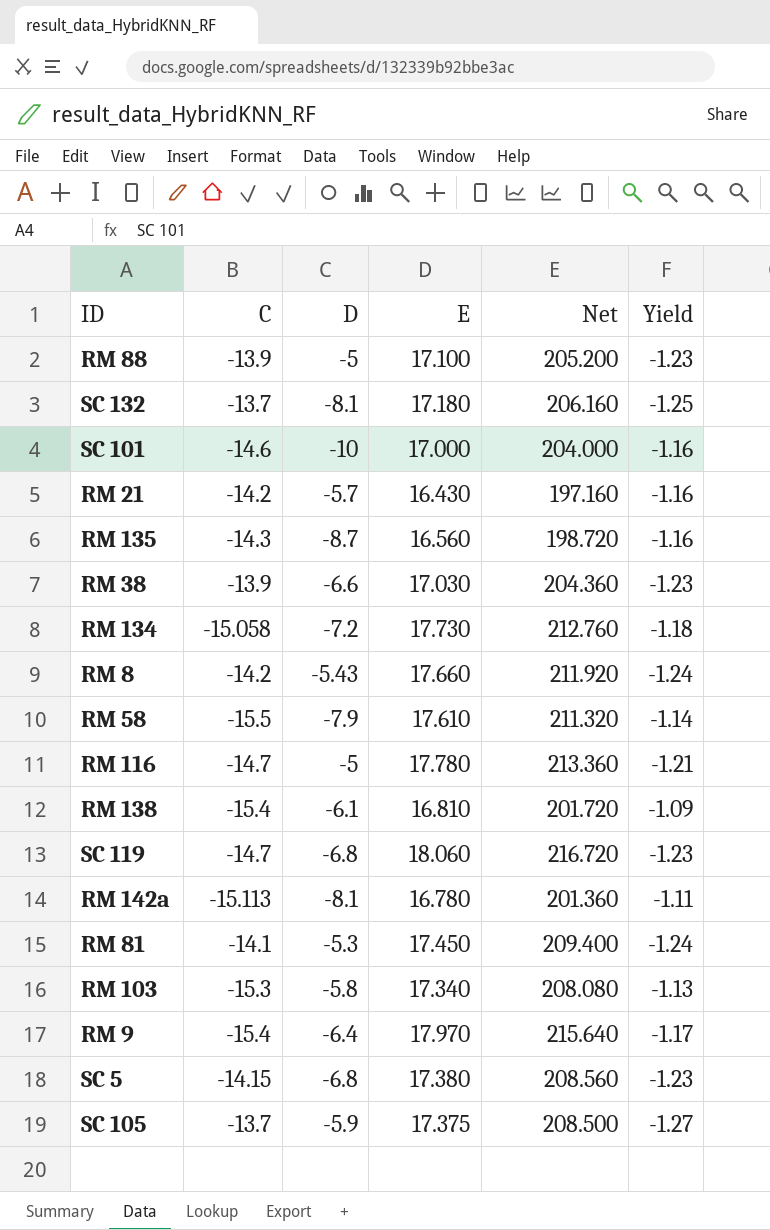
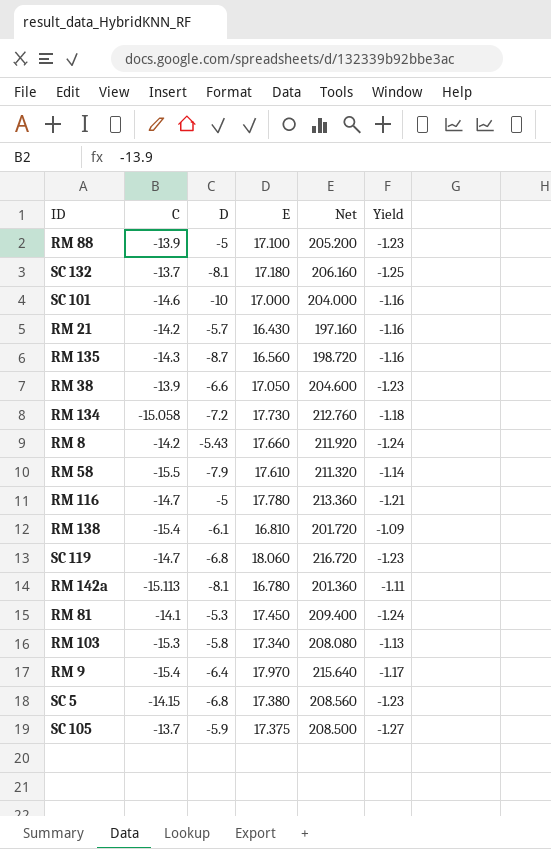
RM 38 | E: 17.030 -> 17.050
RM 38 | Net: 204.360 -> 204.600

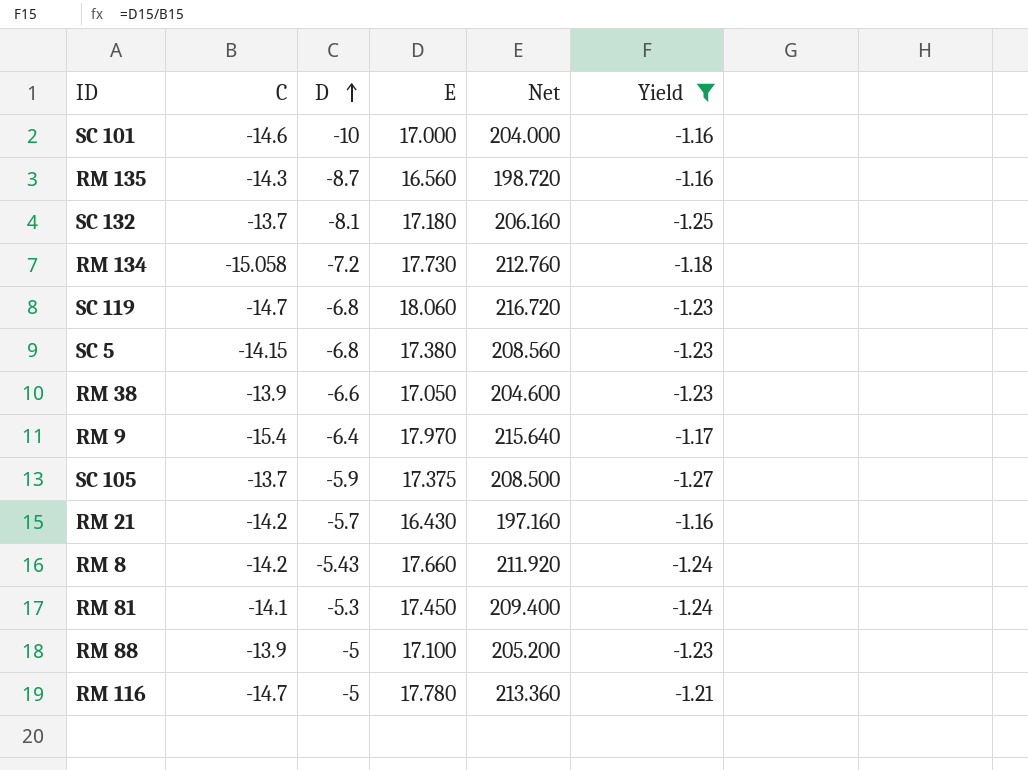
filter: none -> Yield <= -1.16
row order: none -> D ascending

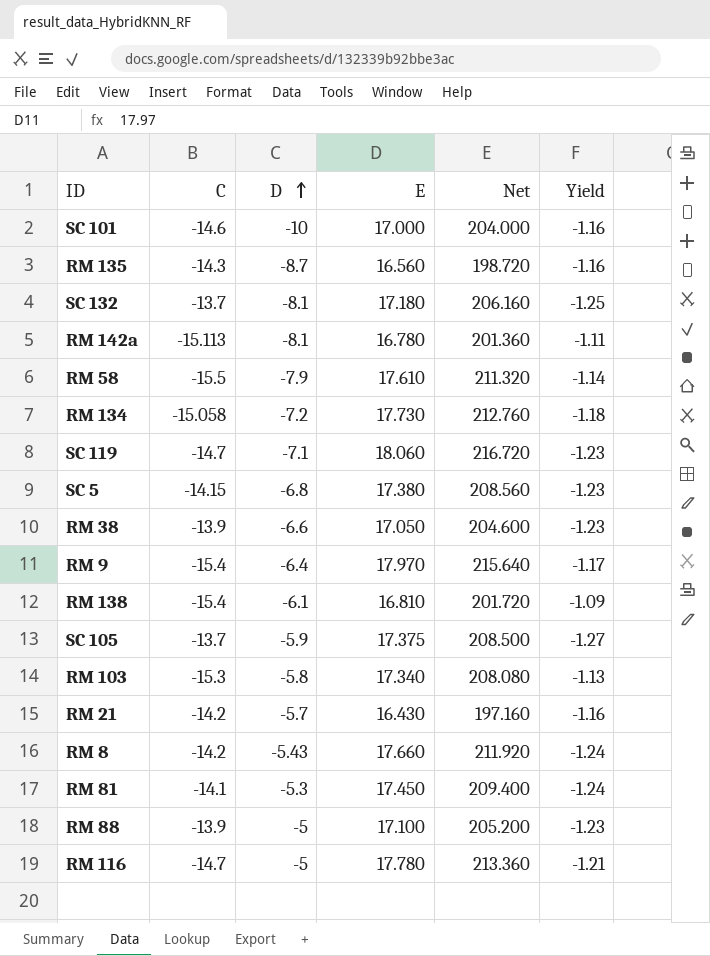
filter: Yield <= -1.16 -> none
SC 119 | D: -6.8 -> -7.1

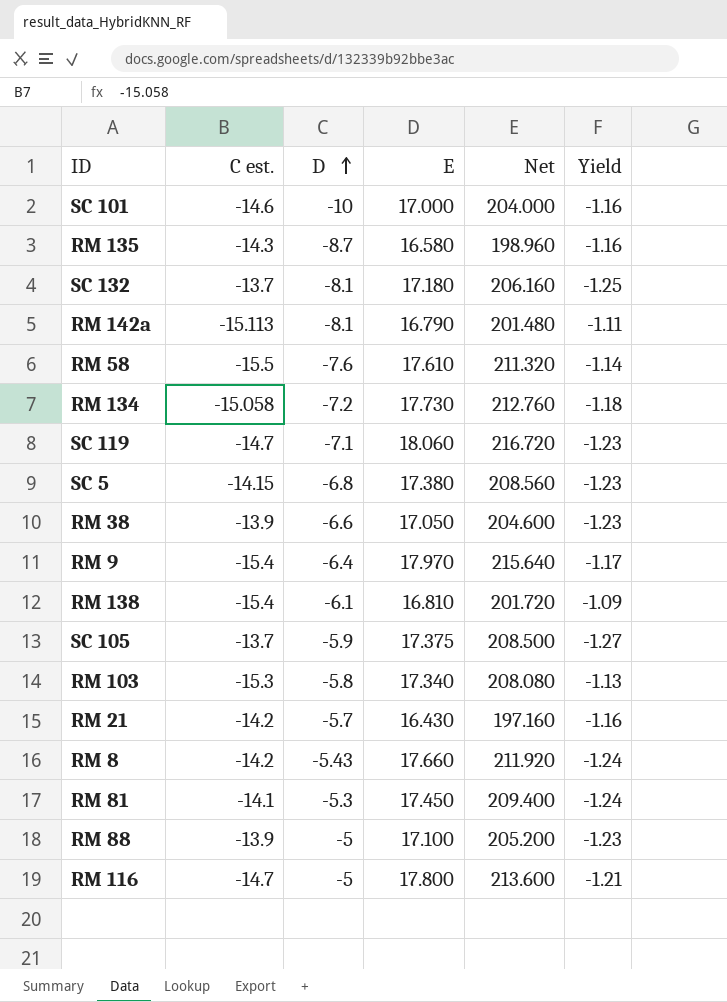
column name: C -> C est.
RM 135 | E: 16.560 -> 16.580
RM 135 | Net: 198.720 -> 198.960
RM 142a | E: 16.780 -> 16.790
RM 142a | Net: 201.360 -> 201.480
RM 58 | D: -7.9 -> -7.6
RM 116 | E: 17.780 -> 17.800
RM 116 | Net: 213.360 -> 213.600

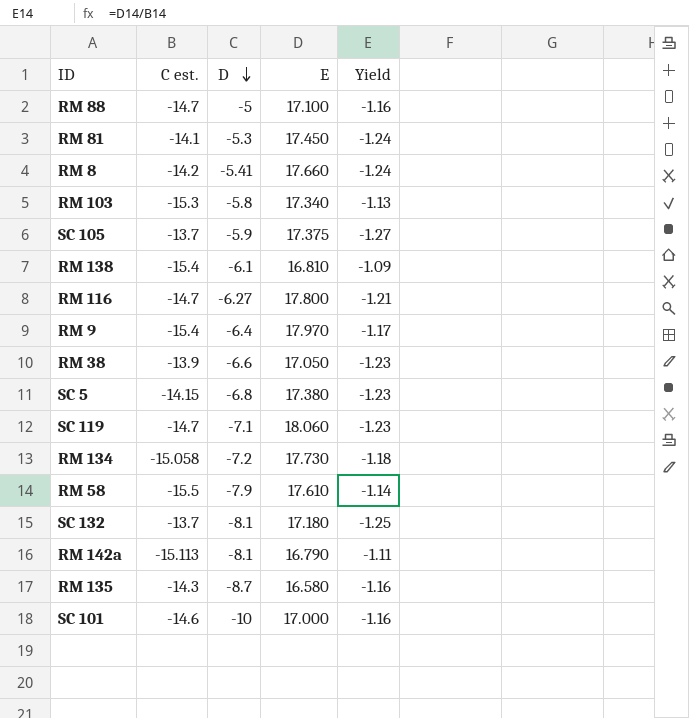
row order: D ascending -> D descending
column Net | formula: [E] * 12 -> none
row RM 21: -14.2 | -5.7 | 16.430 | 197.160 | -1.16 -> none
RM 88 | C est.: -13.9 -> -14.7
RM 88 | Yield: -1.23 -> -1.16
RM 8 | D: -5.43 -> -5.41
RM 116 | D: -5 -> -6.27
RM 58 | D: -7.6 -> -7.9

